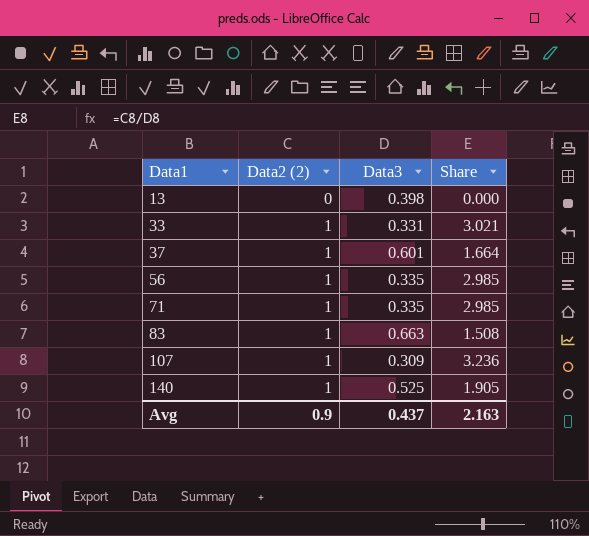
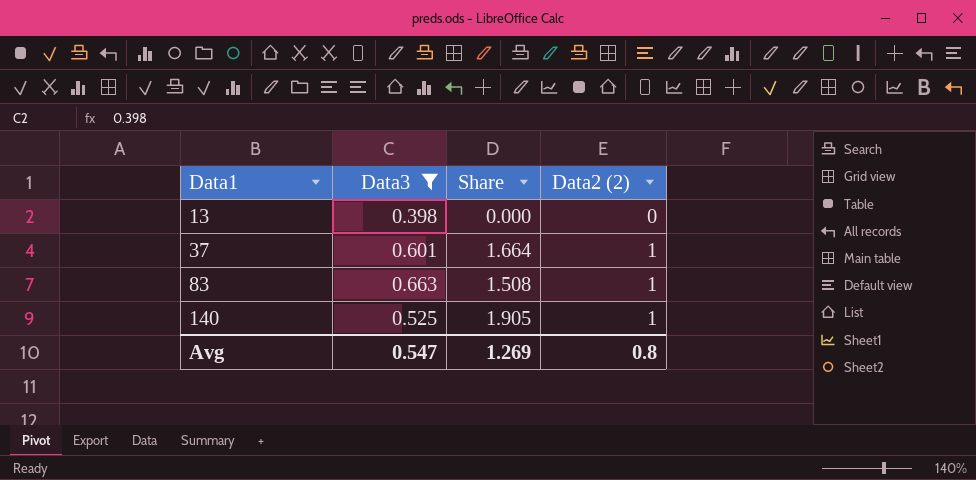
filter: none -> Data3 >= 0.398
column Data2 (2) | position: 2 -> 4
Avg | Data3: 0.437 -> 0.547
Avg | Share: 2.163 -> 1.269
Avg | Data2 (2): 0.9 -> 0.8

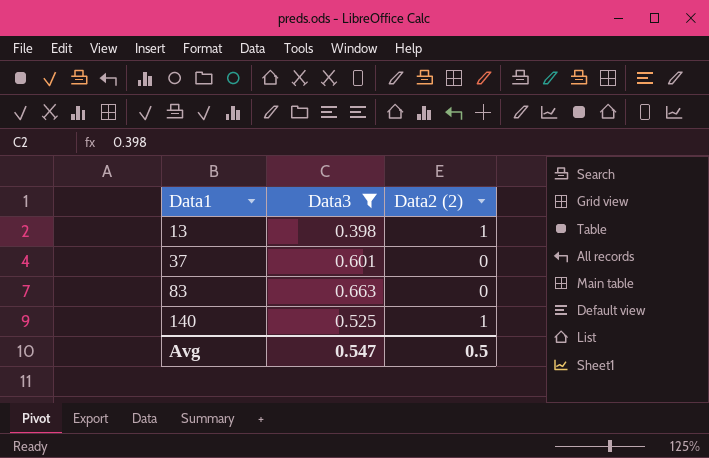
column Share | formula: [Data2 (2)] / [Data3] -> none
13 | Data2 (2): 0 -> 1
37 | Data2 (2): 1 -> 0
83 | Data2 (2): 1 -> 0
Avg | Data2 (2): 0.8 -> 0.5

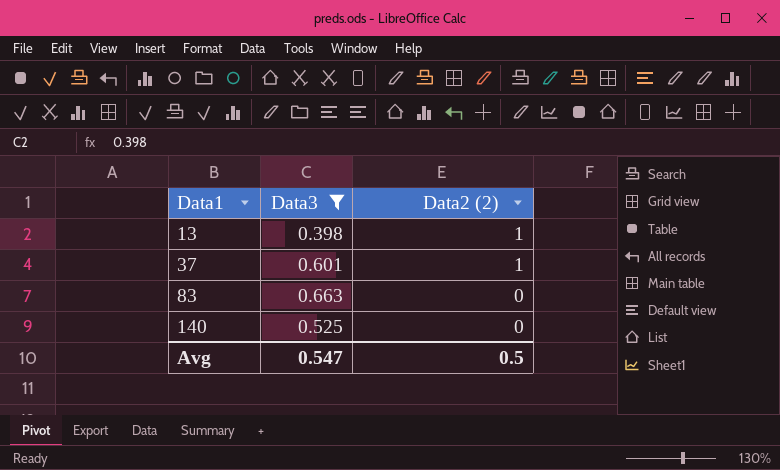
37 | Data2 (2): 0 -> 1
140 | Data2 (2): 1 -> 0

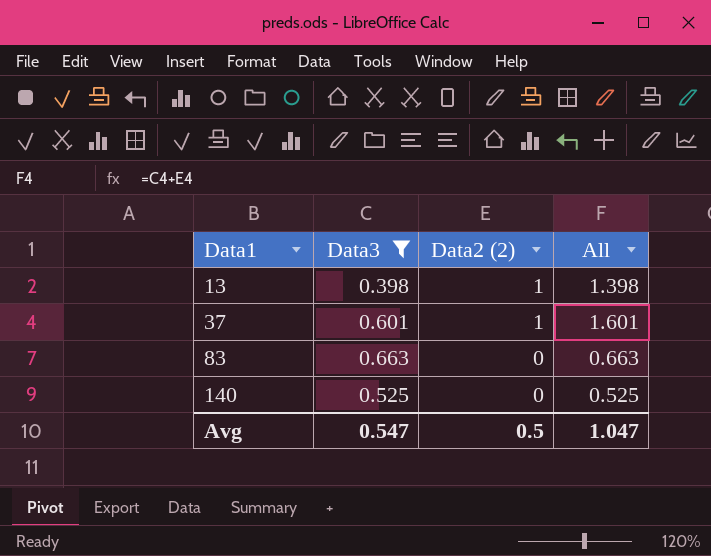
column All | formula: none -> [Data3] + [Data2 (2)]

